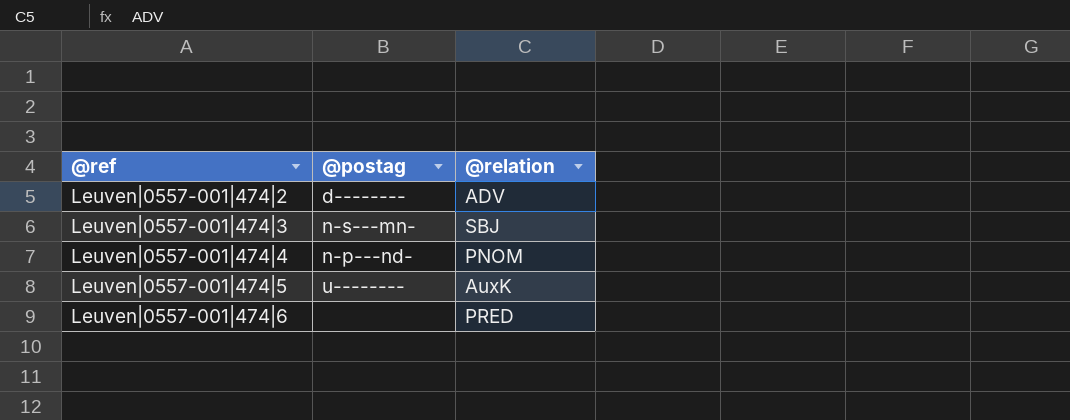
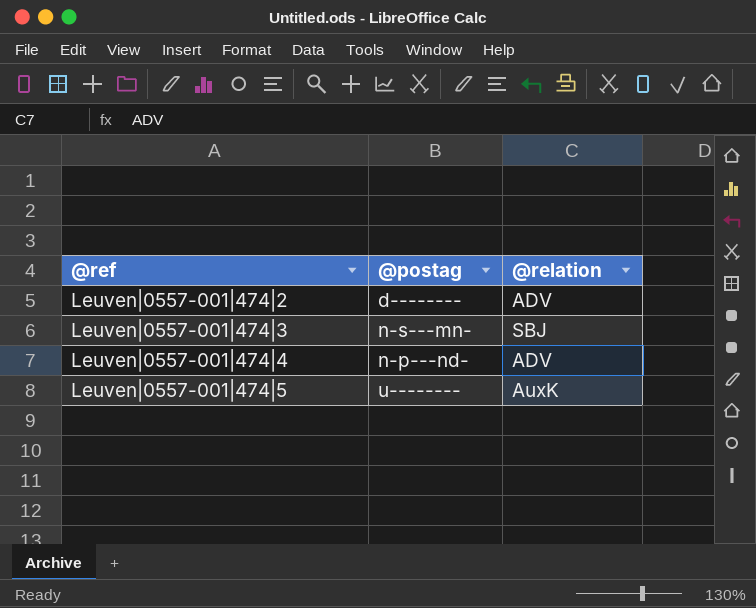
row Leuven|0557-001|474|6: none | PRED -> none
Leuven|0557-001|474|4 | @relation: PNOM -> ADV

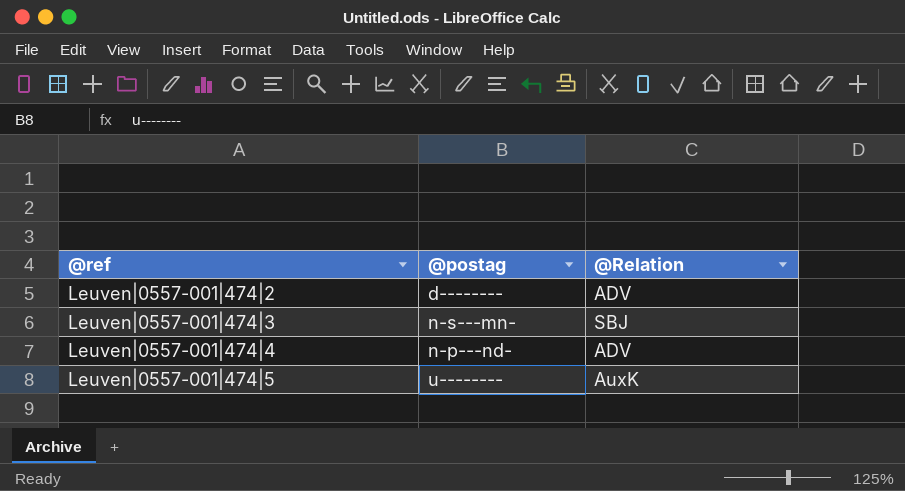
column name: @relation -> @Relation

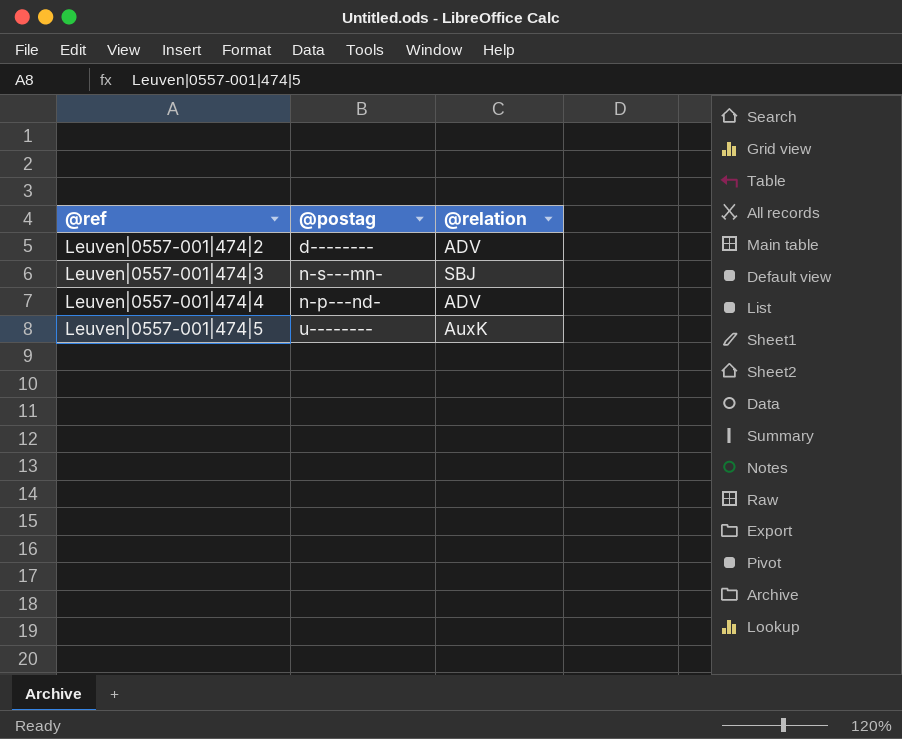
column name: @Relation -> @relation

